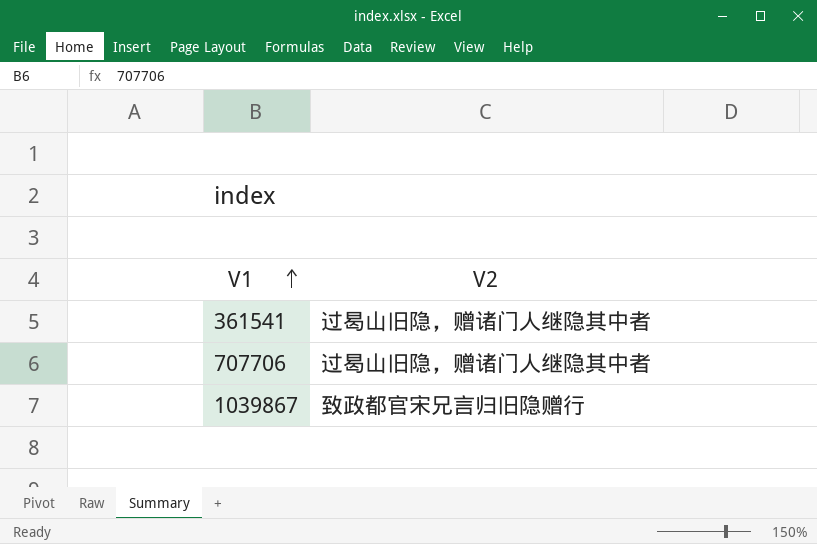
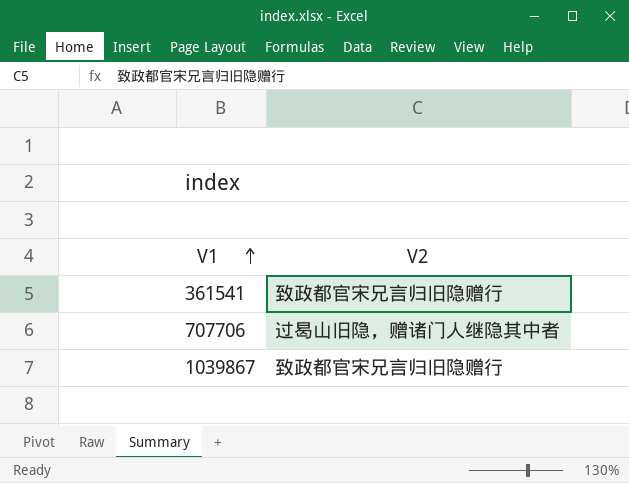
361541 | V2: 过曷山旧隐，赠诸门人继隐其中者 -> 致政都官宋兄言归旧隐赠行

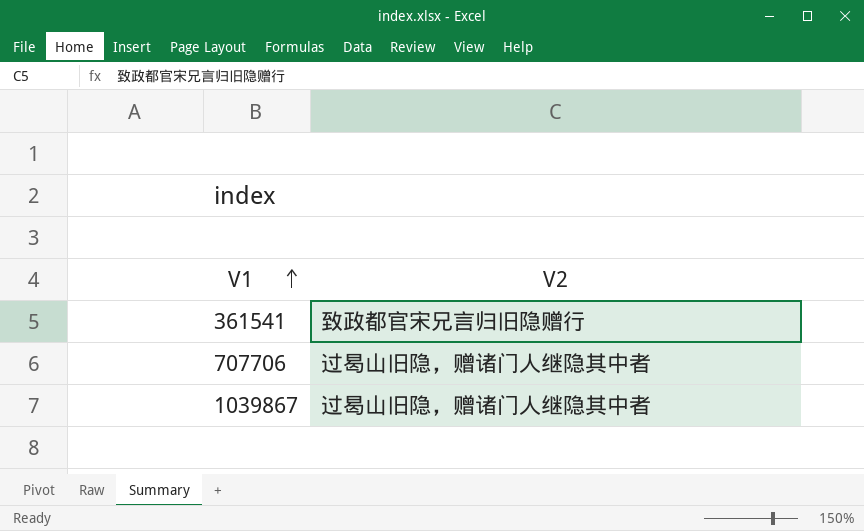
1039867 | V2: 致政都官宋兄言归旧隐赠行 -> 过曷山旧隐，赠诸门人继隐其中者

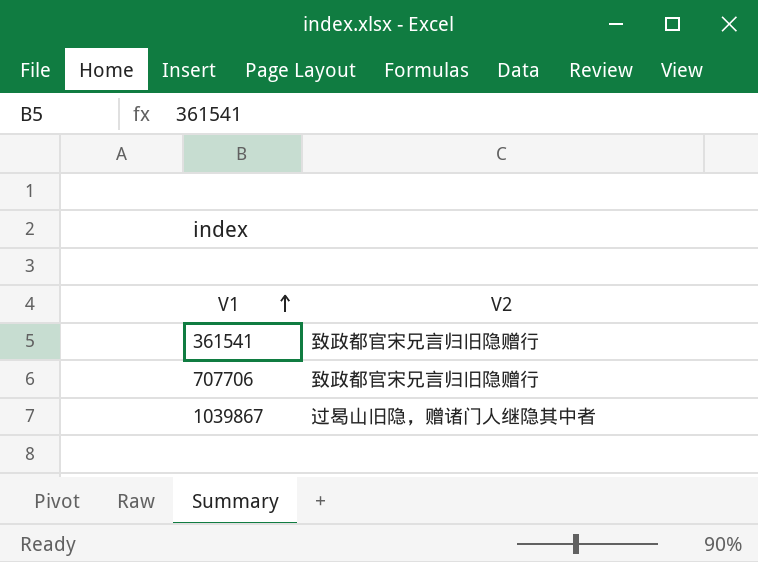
707706 | V2: 过曷山旧隐，赠诸门人继隐其中者 -> 致政都官宋兄言归旧隐赠行

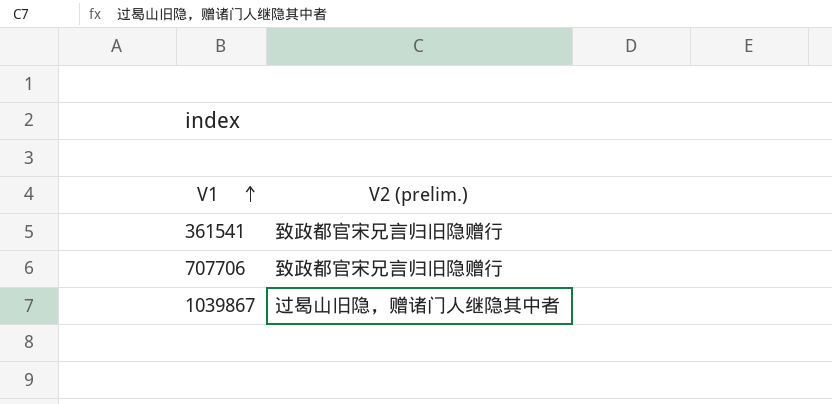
column name: V2 -> V2 (prelim.)

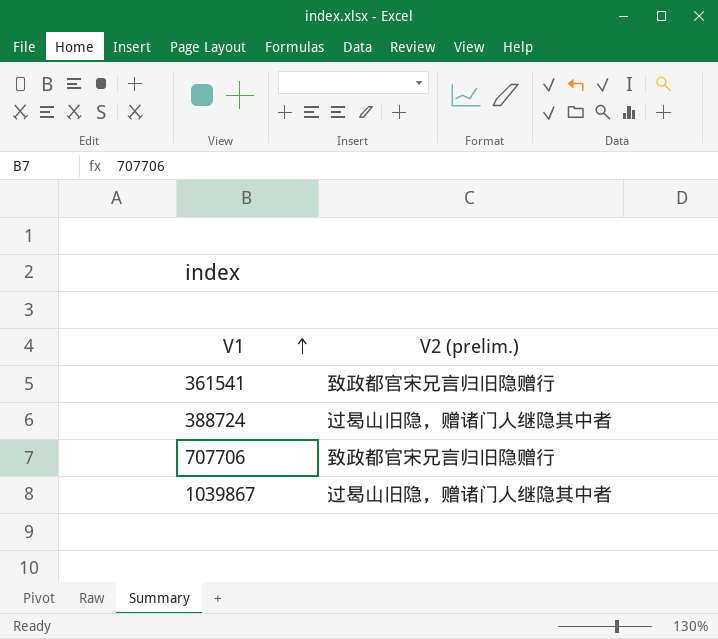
row 388724: none -> 过曷山旧隐，赠诸门人继隐其中者

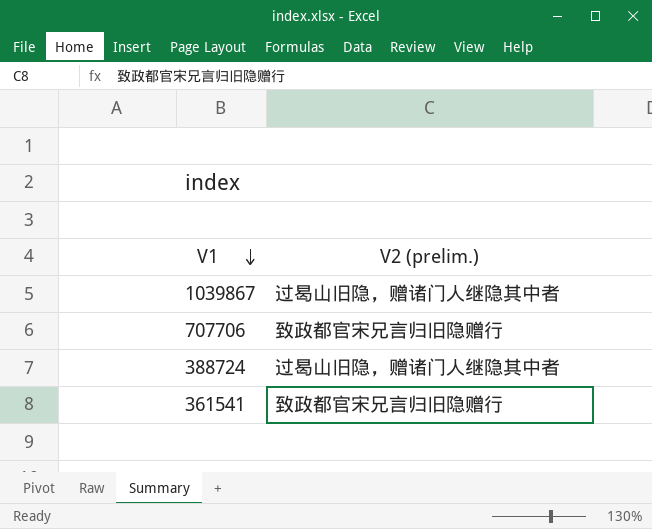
row order: V1 ascending -> V1 descending

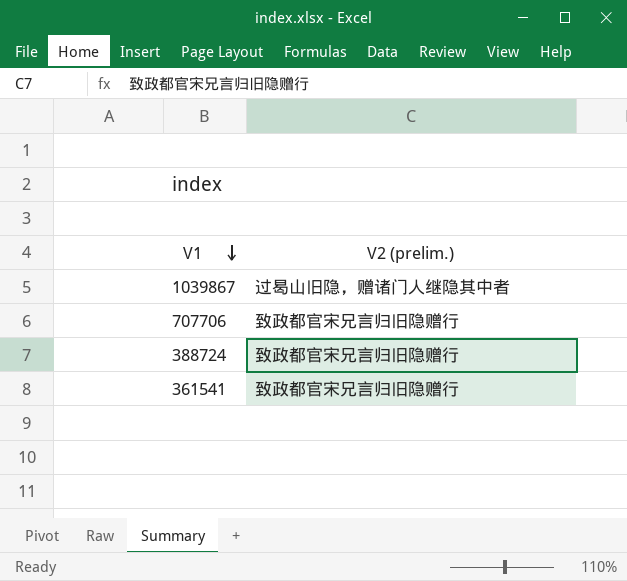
388724 | V2 (prelim.): 过曷山旧隐，赠诸门人继隐其中者 -> 致政都官宋兄言归旧隐赠行

